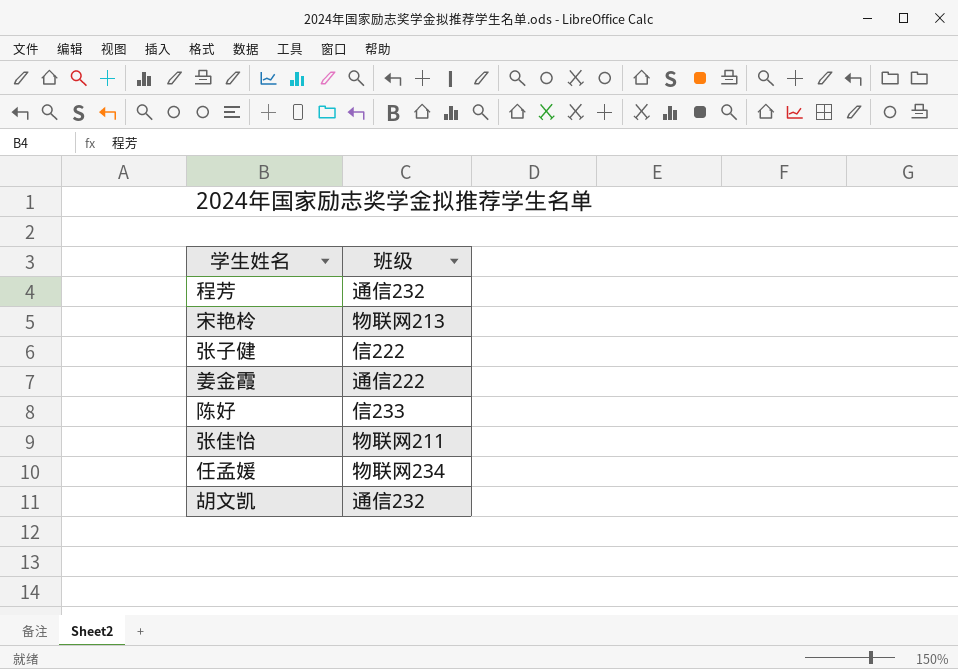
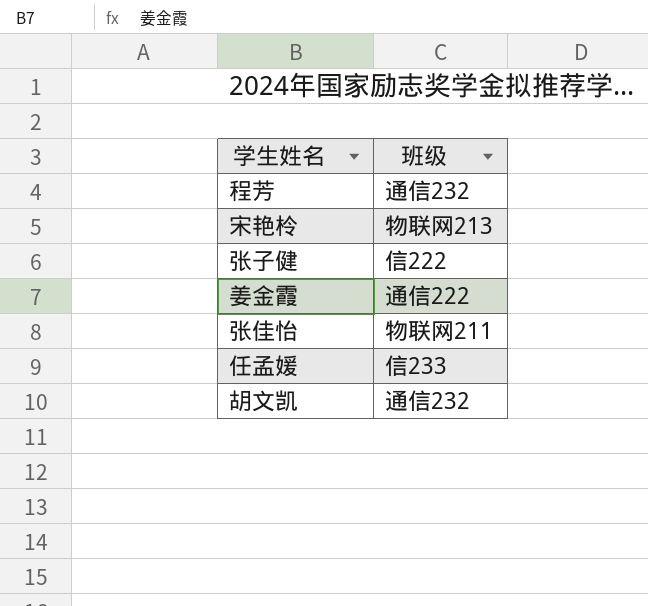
row 陈好: 信233 -> none
任孟媛 | 班级: 物联网234 -> 信233

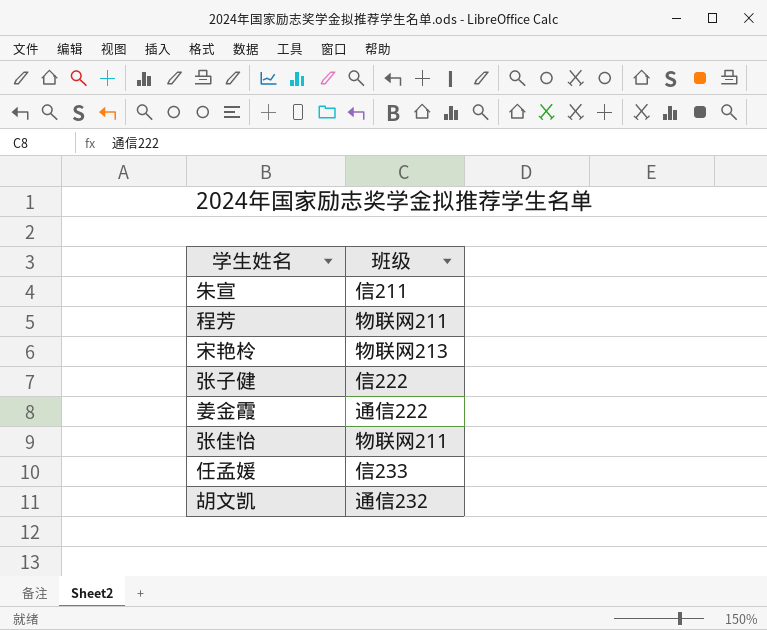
row 朱宣: none -> 信211
程芳 | 班级: 通信232 -> 物联网211

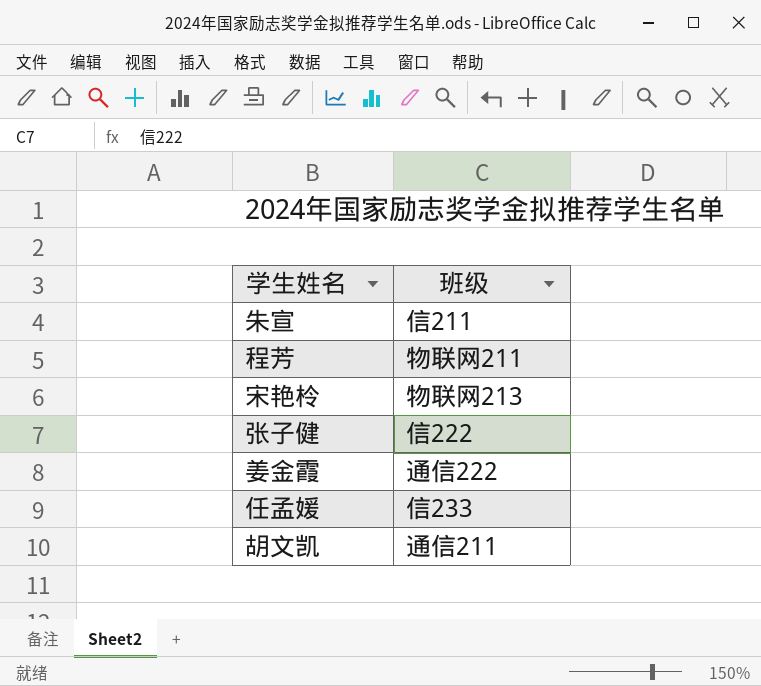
row 张佳怡: 物联网211 -> none
胡文凯 | 班级: 通信232 -> 通信211

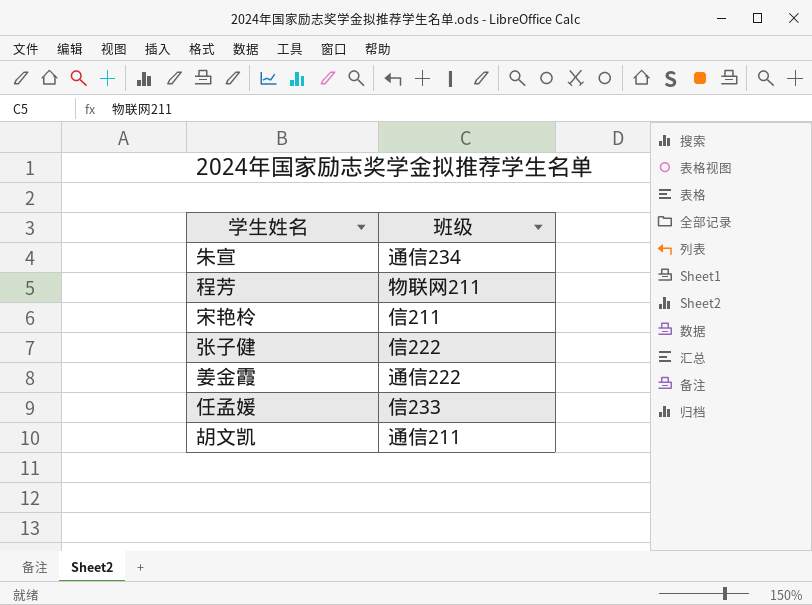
朱宣 | 班级: 信211 -> 通信234
宋艳柃 | 班级: 物联网213 -> 信211

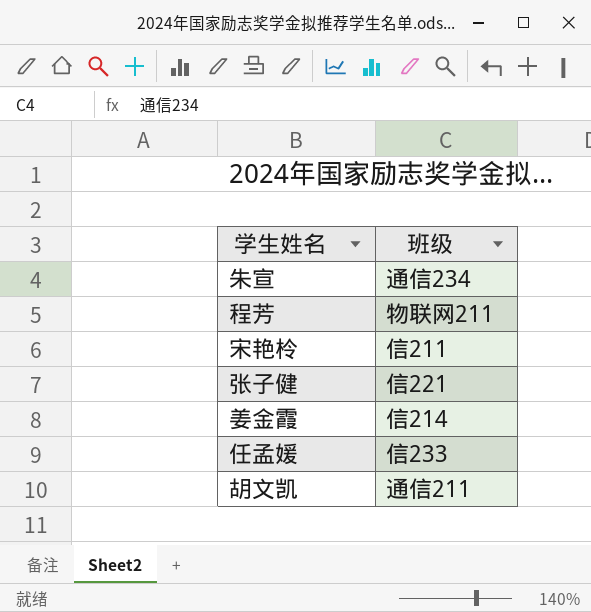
张子健 | 班级: 信222 -> 信221
姜金霞 | 班级: 通信222 -> 信214

